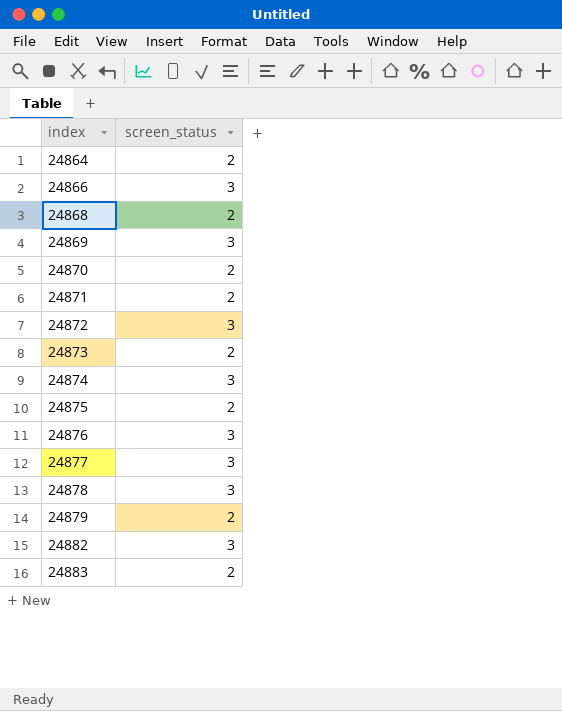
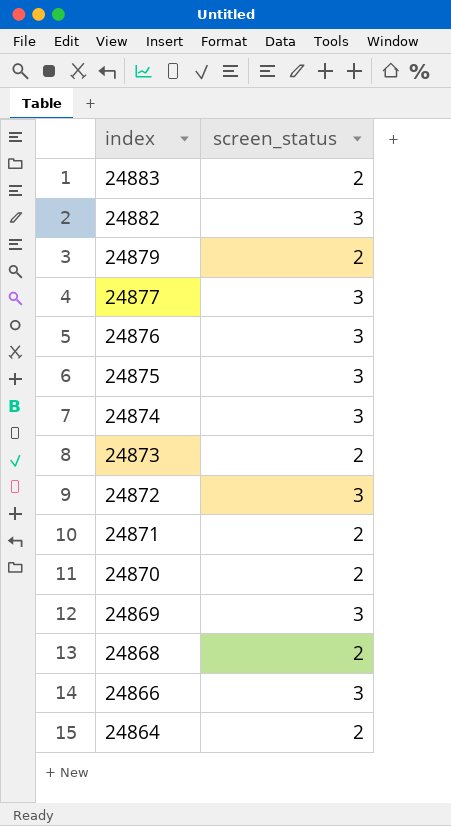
row order: index ascending -> index descending
row 24878: 3 -> none
24875 | screen_status: 2 -> 3

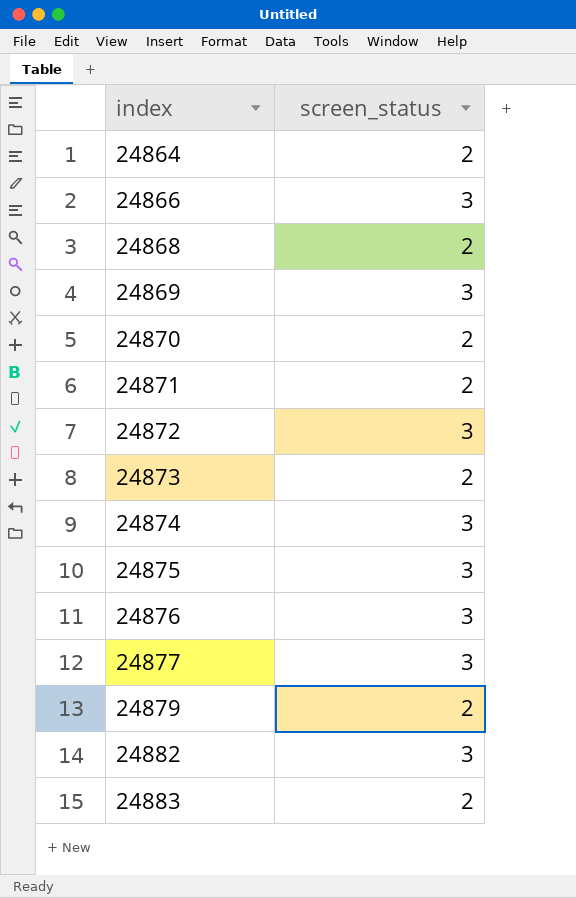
row order: index descending -> index ascending

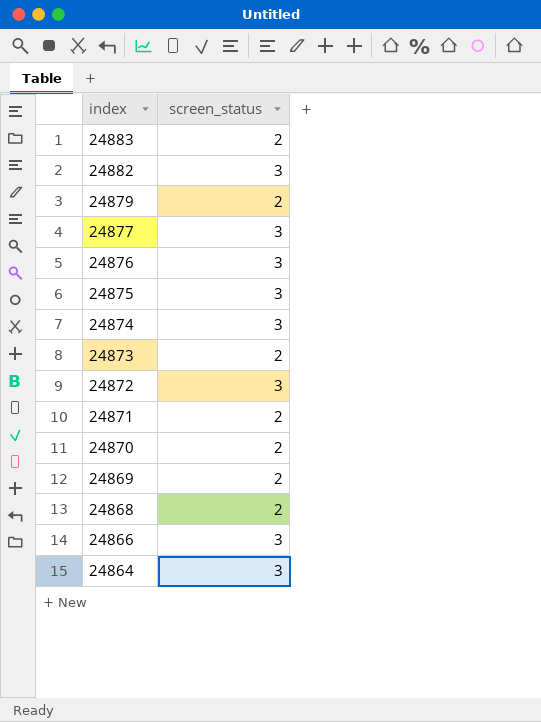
row order: index ascending -> index descending
24869 | screen_status: 3 -> 2
24864 | screen_status: 2 -> 3

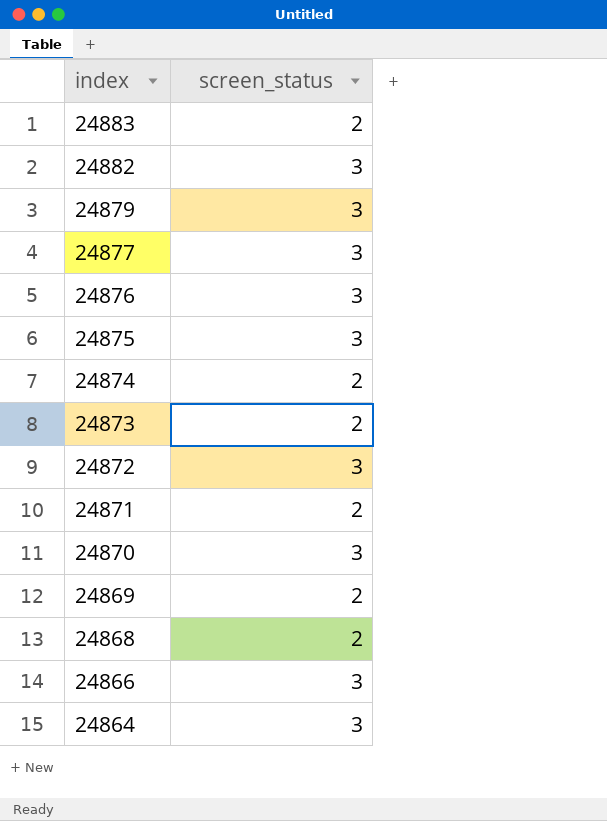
24879 | screen_status: 2 -> 3
24874 | screen_status: 3 -> 2
24870 | screen_status: 2 -> 3

